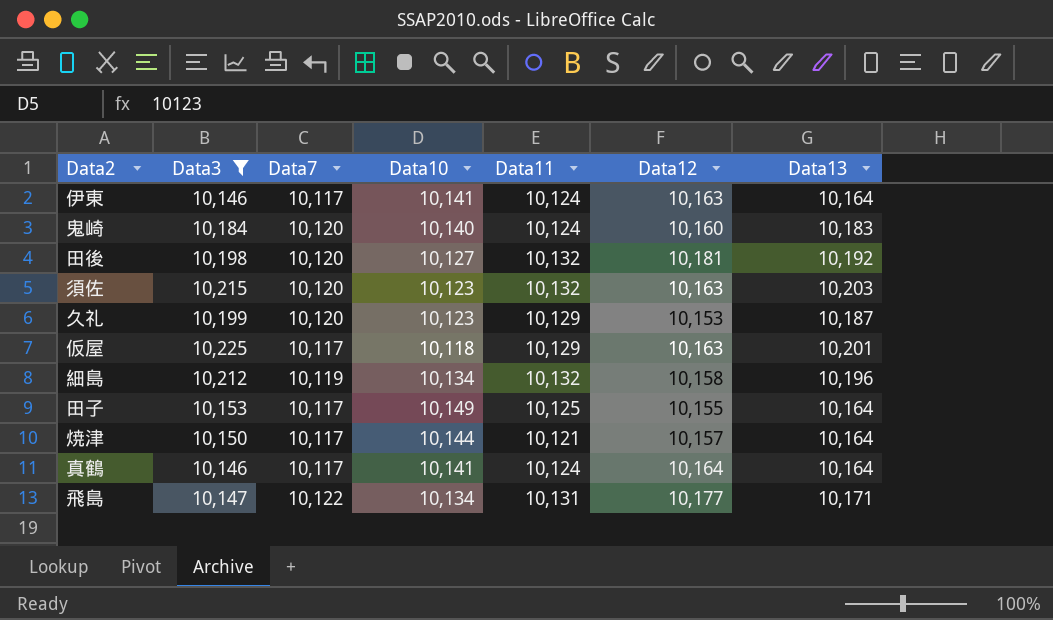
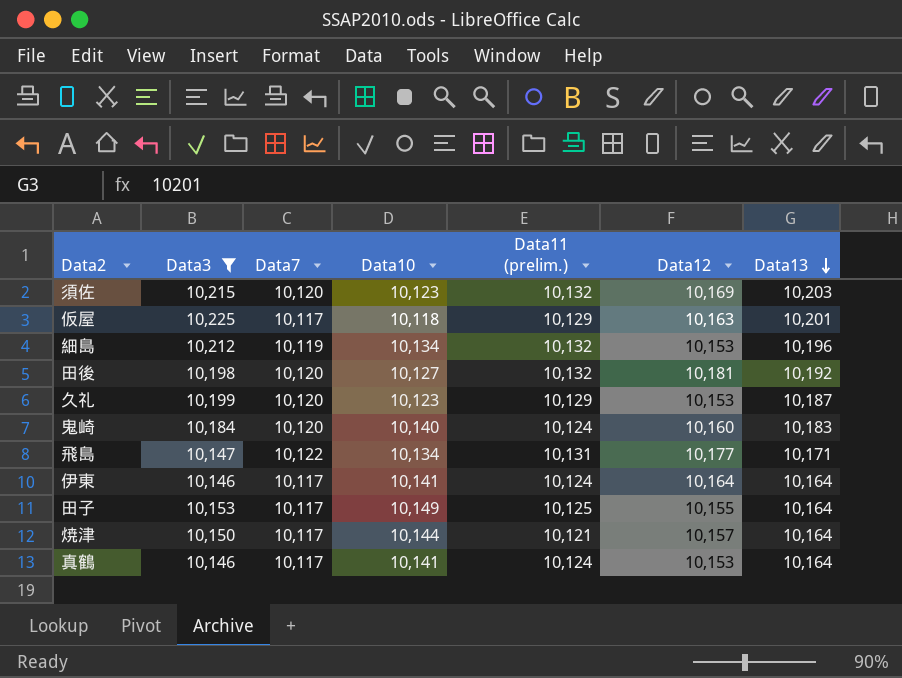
row order: none -> Data13 descending
column name: Data11 -> Data11 (prelim.)
須佐 | Data12: 10,163 -> 10,169
細島 | Data12: 10,158 -> 10,153
伊東 | Data12: 10,163 -> 10,164
真鶴 | Data12: 10,164 -> 10,153

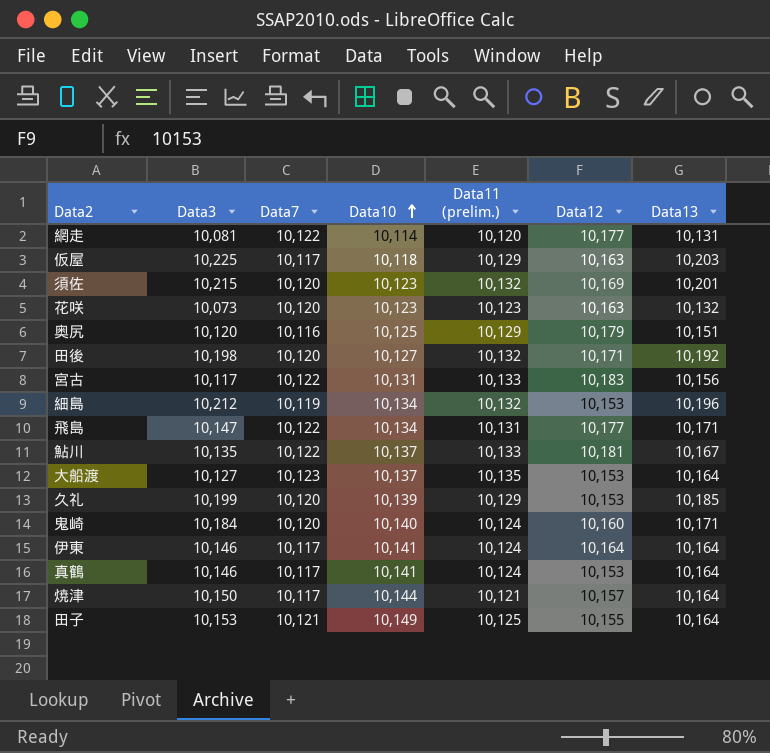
filter: Data3 >= 10,146 -> none
row order: Data13 descending -> Data10 ascending
仮屋 | Data13: 10,201 -> 10,203
須佐 | Data13: 10,203 -> 10,201
田後 | Data12: 10,181 -> 10,171
久礼 | Data10: 10,123 -> 10,139
久礼 | Data13: 10,187 -> 10,185
鬼崎 | Data13: 10,183 -> 10,171
田子 | Data7: 10,117 -> 10,121

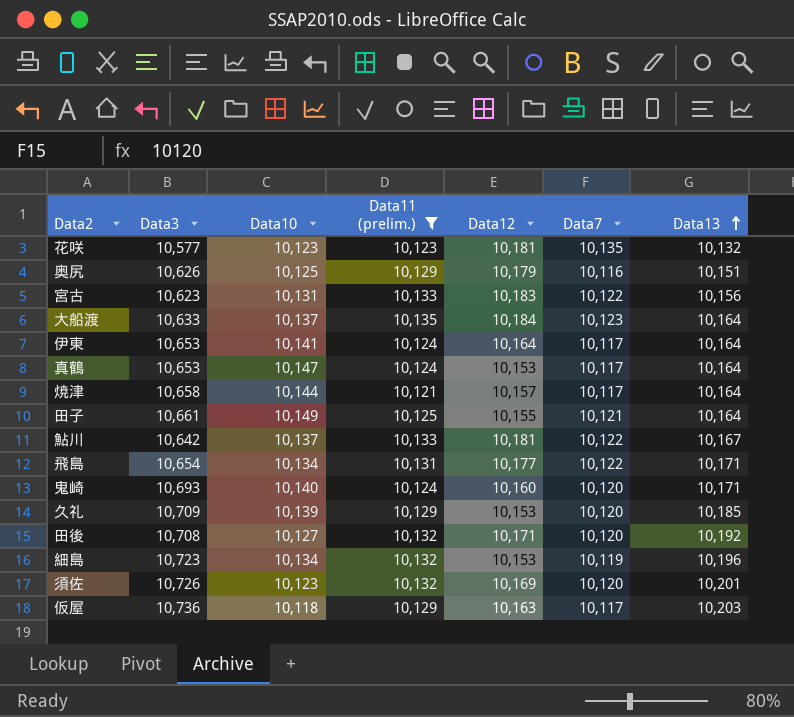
filter: none -> Data11 (prelim.) != 10,120
row order: Data10 ascending -> Data13 ascending
column Data7 | position: 3 -> 6
花咲 | Data3: 10,073 -> 10,577
花咲 | Data12: 10,163 -> 10,181
花咲 | Data7: 10,120 -> 10,135
奥尻 | Data3: 10,120 -> 10,626
宮古 | Data3: 10,117 -> 10,623
大船渡 | Data3: 10,127 -> 10,633
大船渡 | Data12: 10,153 -> 10,184
伊東 | Data3: 10,146 -> 10,653
真鶴 | Data3: 10,146 -> 10,653
真鶴 | Data10: 10,141 -> 10,147
焼津 | Data3: 10,150 -> 10,658
田子 | Data3: 10,153 -> 10,661
鮎川 | Data3: 10,135 -> 10,642
飛島 | Data3: 10,147 -> 10,654
鬼崎 | Data3: 10,184 -> 10,693
久礼 | Data3: 10,199 -> 10,709
田後 | Data3: 10,198 -> 10,708
細島 | Data3: 10,212 -> 10,723
須佐 | Data3: 10,215 -> 10,726
仮屋 | Data3: 10,225 -> 10,736

